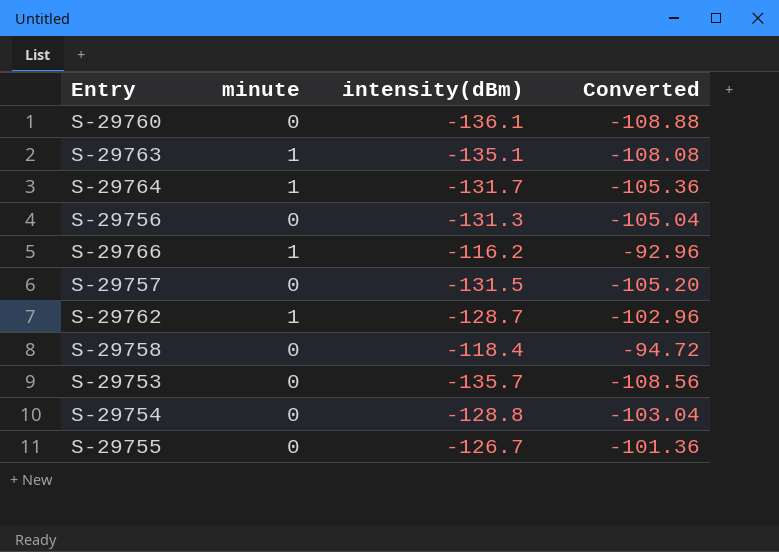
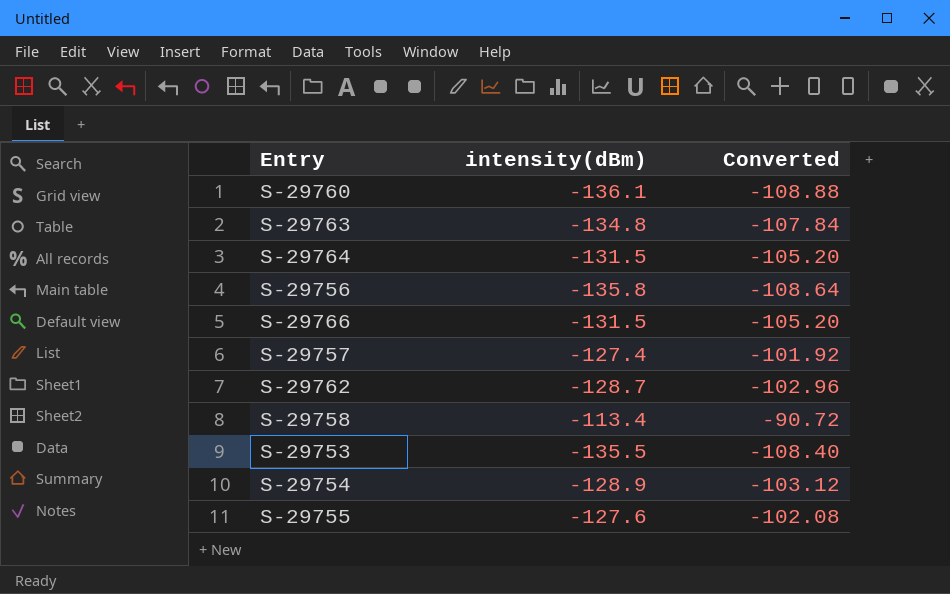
column minute | position: 2 -> none
S-29763 | intensity(dBm): -135.1 -> -134.8
S-29763 | Converted: -108.08 -> -107.84
S-29764 | intensity(dBm): -131.7 -> -131.5
S-29764 | Converted: -105.36 -> -105.20
S-29756 | intensity(dBm): -131.3 -> -135.8
S-29756 | Converted: -105.04 -> -108.64
S-29766 | intensity(dBm): -116.2 -> -131.5
S-29766 | Converted: -92.96 -> -105.20
S-29757 | intensity(dBm): -131.5 -> -127.4
S-29757 | Converted: -105.20 -> -101.92
S-29758 | intensity(dBm): -118.4 -> -113.4
S-29758 | Converted: -94.72 -> -90.72
S-29753 | intensity(dBm): -135.7 -> -135.5
S-29753 | Converted: -108.56 -> -108.40
S-29754 | intensity(dBm): -128.8 -> -128.9
S-29754 | Converted: -103.04 -> -103.12
S-29755 | intensity(dBm): -126.7 -> -127.6
S-29755 | Converted: -101.36 -> -102.08

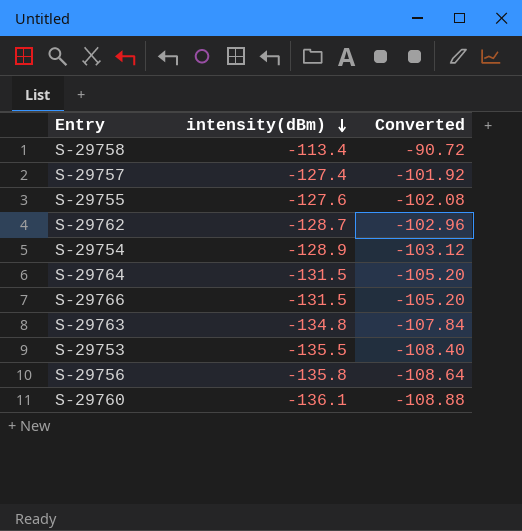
row order: none -> intensity(dBm) descending

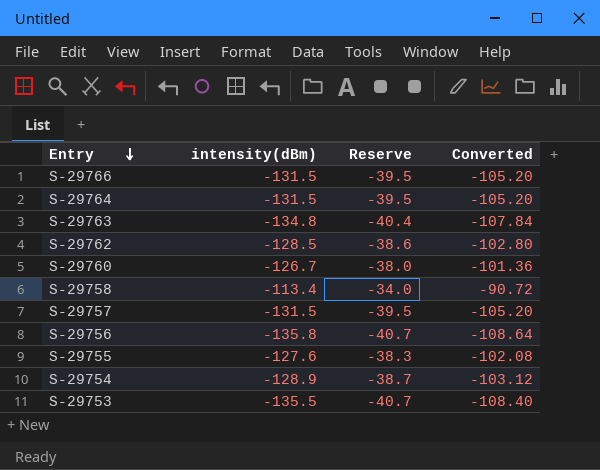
row order: intensity(dBm) descending -> Entry descending
column Reserve | formula: none -> [intensity(dBm)] * 0.3
S-29762 | intensity(dBm): -128.7 -> -128.5
S-29762 | Converted: -102.96 -> -102.80
S-29760 | intensity(dBm): -136.1 -> -126.7
S-29760 | Converted: -108.88 -> -101.36
S-29757 | intensity(dBm): -127.4 -> -131.5
S-29757 | Converted: -101.92 -> -105.20

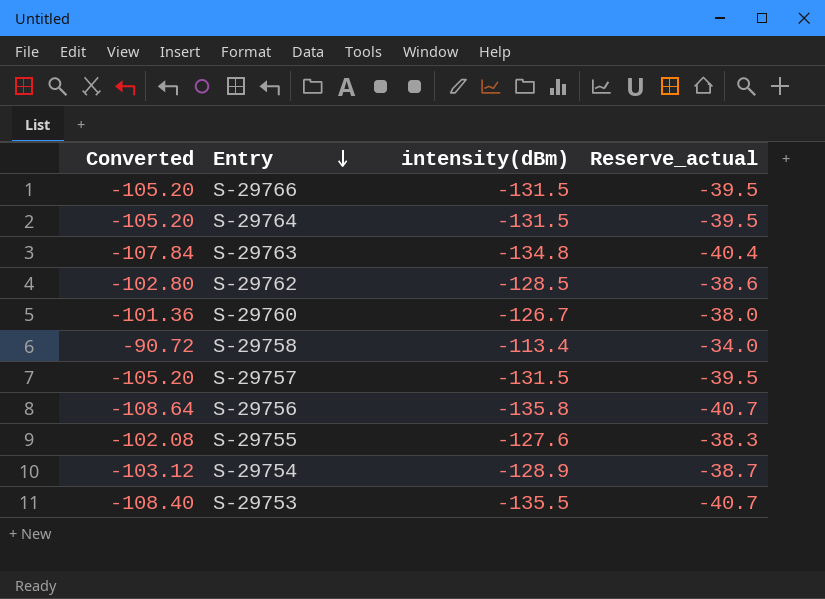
column Converted | position: 4 -> 1
column name: Reserve -> Reserve_actual

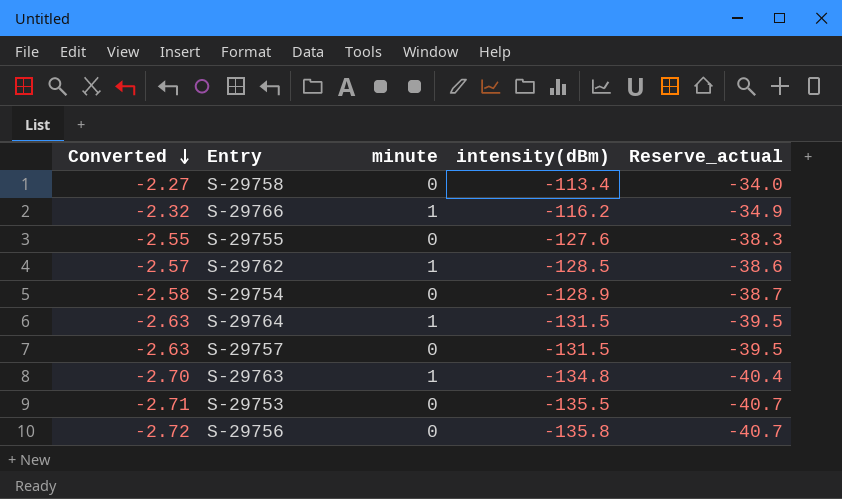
row order: Entry descending -> Converted descending
column Converted | formula: [intensity(dBm)] * 0.8 -> [intensity(dBm)] * 0.02
column minute | position: none -> 3
row S-29760: -101.36 | -126.7 | -38.0 -> none
S-29766 | intensity(dBm): -131.5 -> -116.2
S-29766 | Reserve_actual: -39.5 -> -34.9

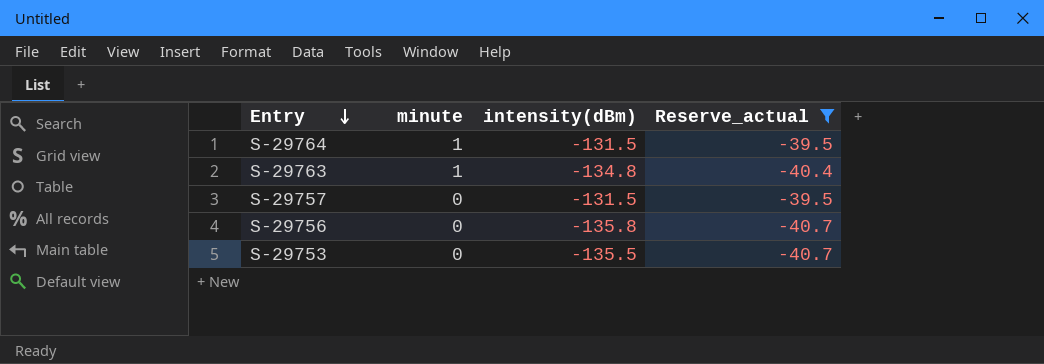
filter: none -> Reserve_actual <= -39.5
row order: Converted descending -> Entry descending
column Converted | formula: [intensity(dBm)] * 0.02 -> none

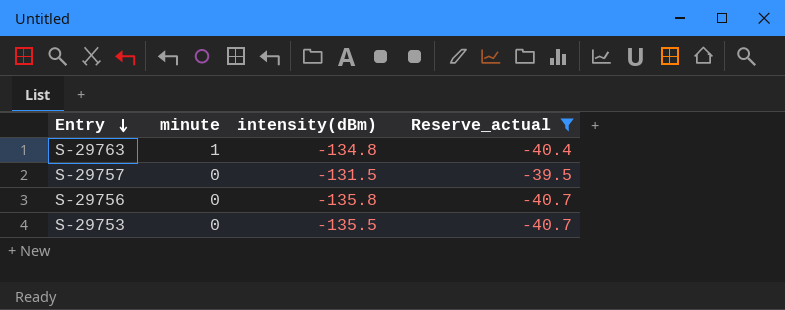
row S-29764: 1 | -131.5 | -39.5 -> none

